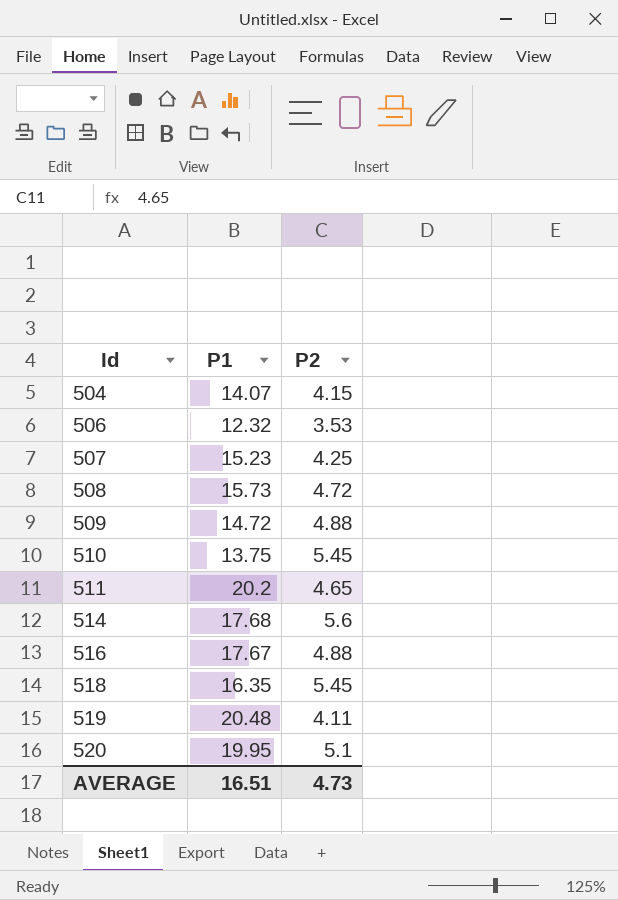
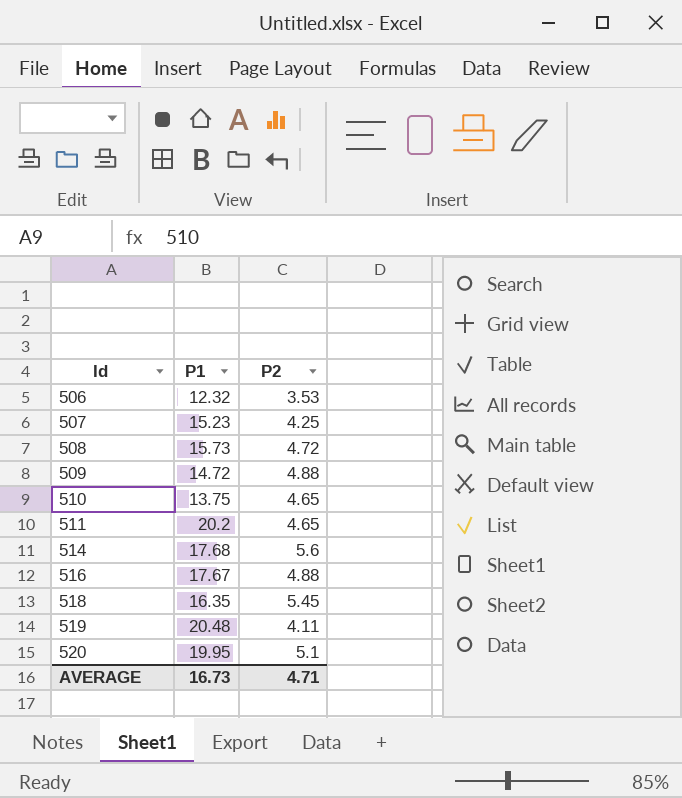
row 504: 14.07 | 4.15 -> none
510 | P2: 5.45 -> 4.65
AVERAGE | P1: 16.51 -> 16.73
AVERAGE | P2: 4.73 -> 4.71

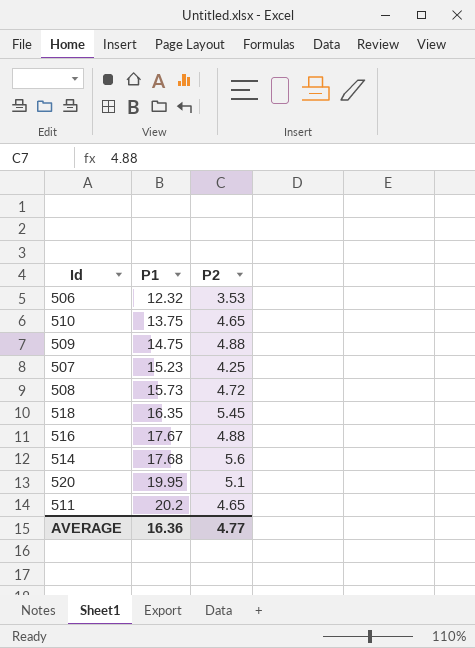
row order: Id ascending -> P1 ascending
row 519: 20.48 | 4.11 -> none
509 | P1: 14.72 -> 14.75
AVERAGE | P1: 16.73 -> 16.36
AVERAGE | P2: 4.71 -> 4.77

